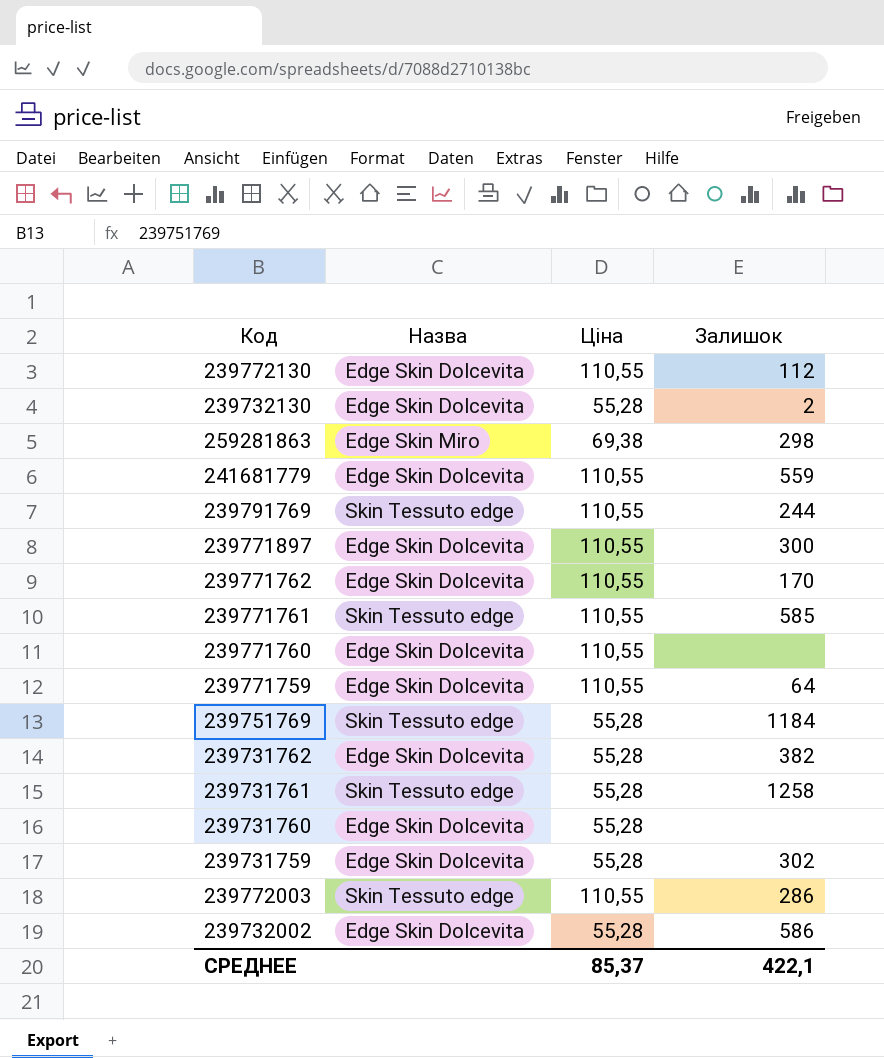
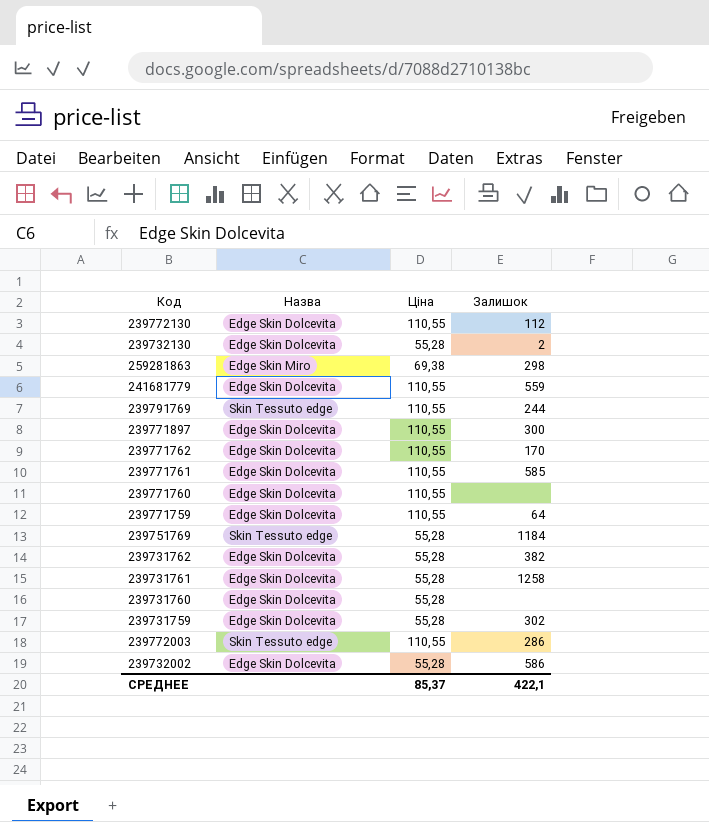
239771761 | Назва: Skin Tessuto edge -> Edge Skin Dolcevita
239731761 | Назва: Skin Tessuto edge -> Edge Skin Dolcevita

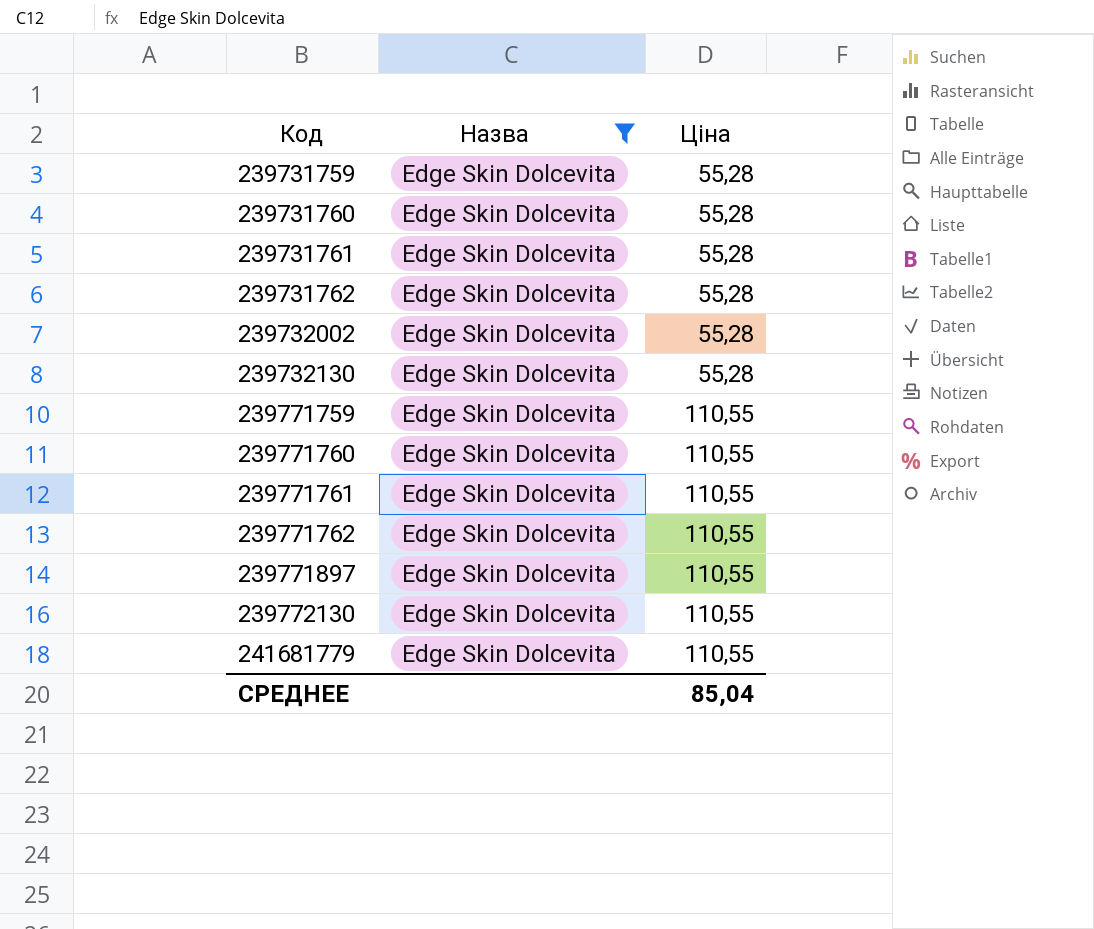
filter: none -> Назва = Edge Skin Dolcevita
row order: none -> Код ascending
column Залишок | position: 4 -> none
СРЕДНЕЕ | Ціна: 85,37 -> 85,04

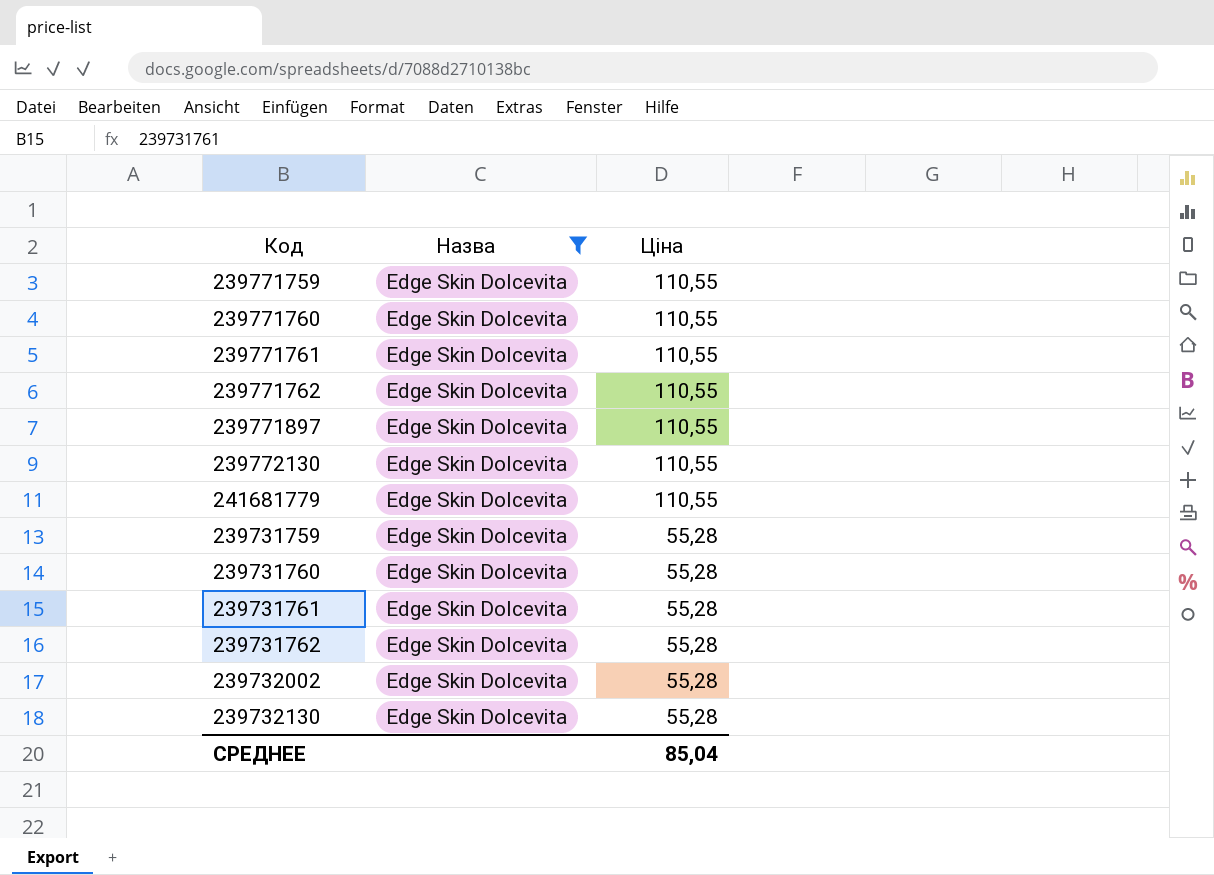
row order: Код ascending -> Ціна descending

